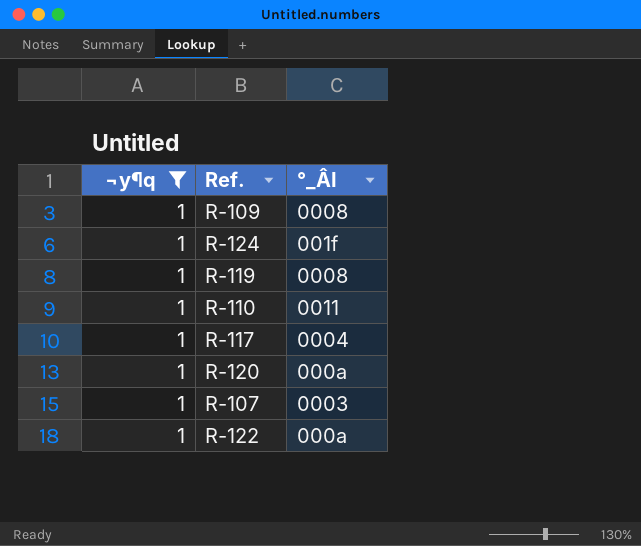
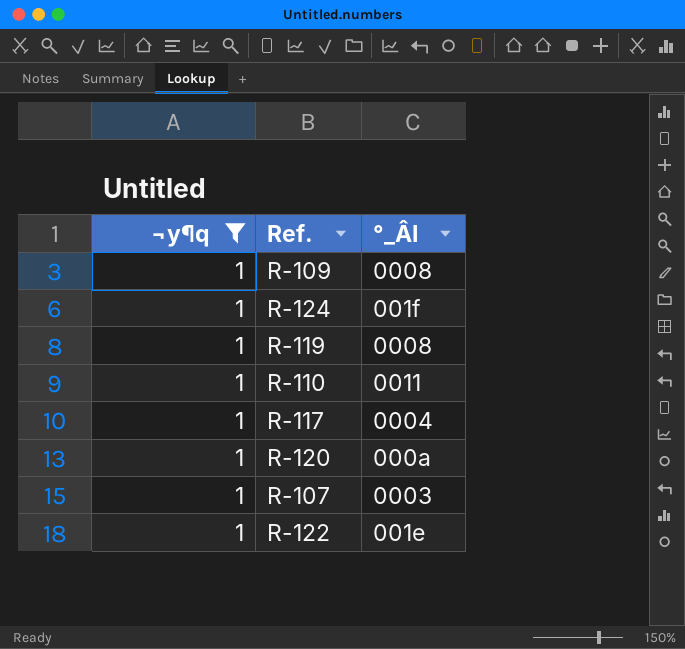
R-122 | °_ÂI: 000a -> 001e

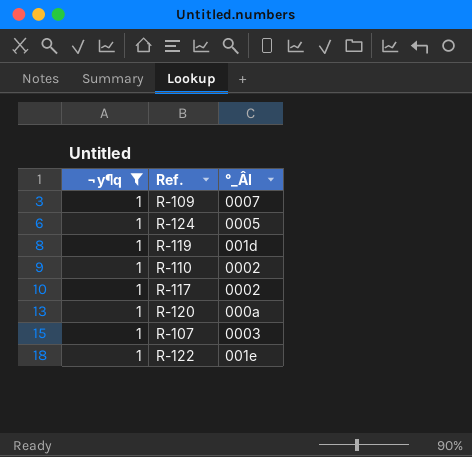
R-109 | °_ÂI: 0008 -> 0007
R-124 | °_ÂI: 001f -> 0005
R-119 | °_ÂI: 0008 -> 001d
R-110 | °_ÂI: 0011 -> 0002
R-117 | °_ÂI: 0004 -> 0002

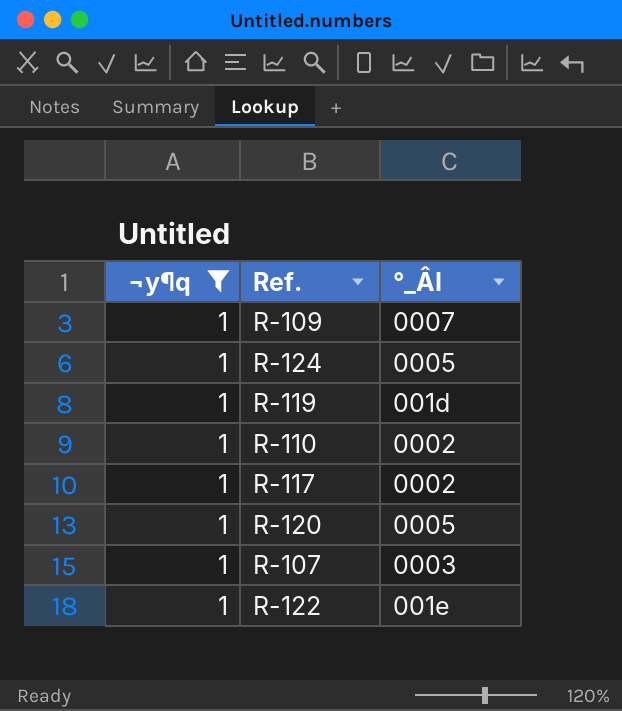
R-120 | °_ÂI: 000a -> 0005

